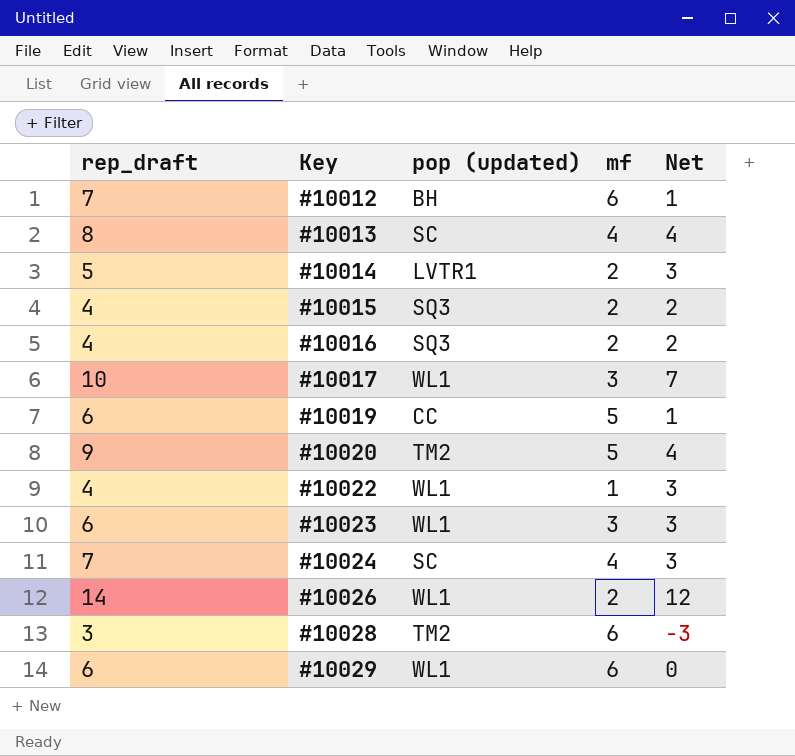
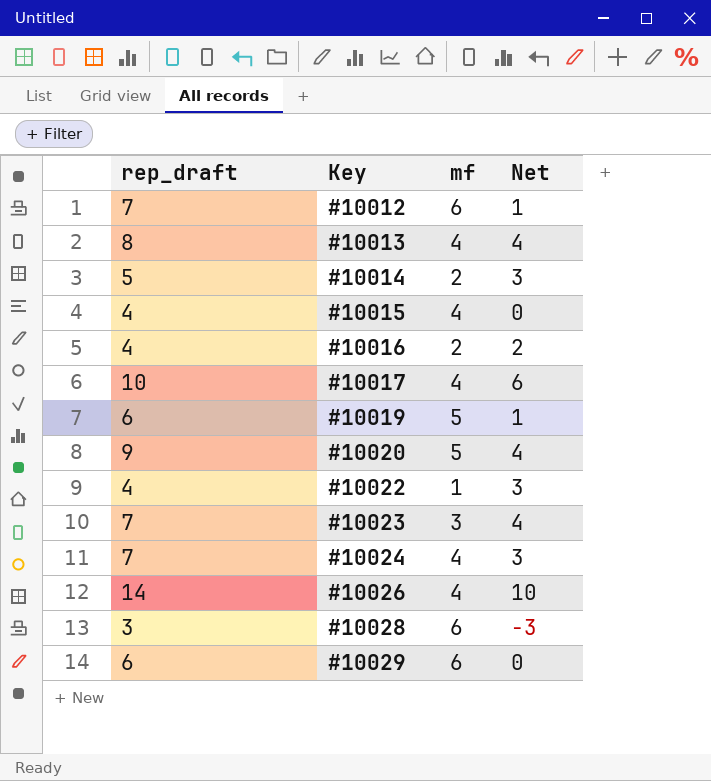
column pop (updated) | position: 3 -> none
#10015 | mf: 2 -> 4
#10015 | Net: 2 -> 0
#10017 | mf: 3 -> 4
#10017 | Net: 7 -> 6
#10023 | rep_draft: 6 -> 7
#10023 | Net: 3 -> 4
#10026 | mf: 2 -> 4
#10026 | Net: 12 -> 10

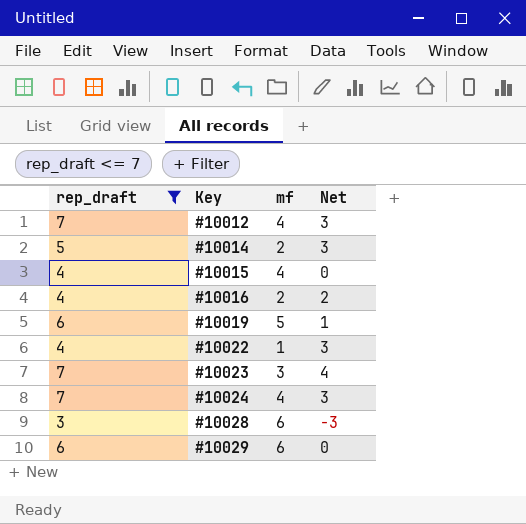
filter: none -> rep_draft <= 7
#10012 | mf: 6 -> 4
#10012 | Net: 1 -> 3

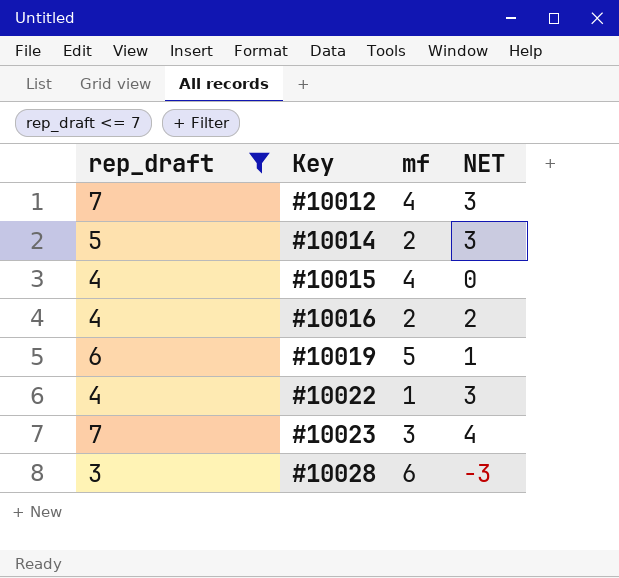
column name: Net -> NET
row #10024: 7 | 4 | 3 -> none
row #10029: 6 | 6 | 0 -> none

